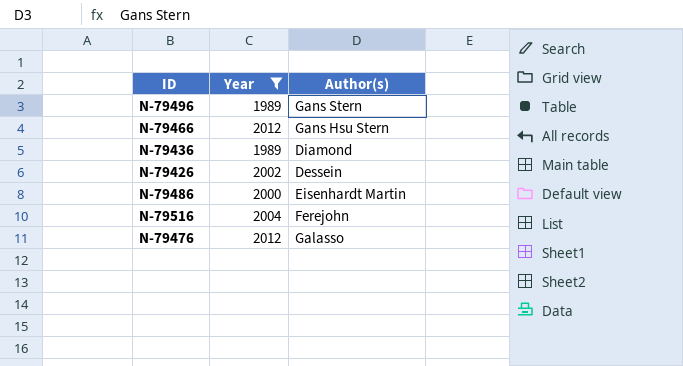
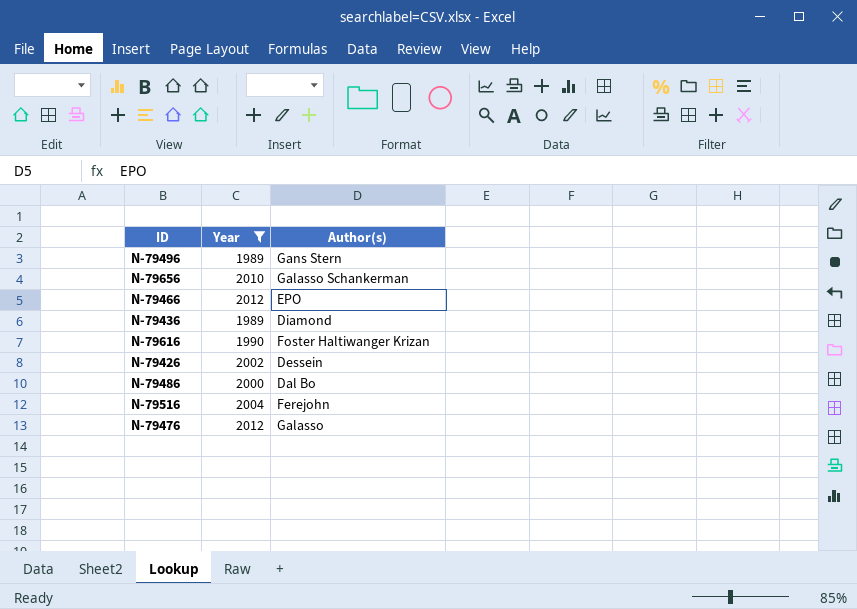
row N-79656: none -> 2010 | Galasso Schankerman
N-79466 | Author(s): Gans Hsu Stern -> EPO
row N-79616: none -> 1990 | Foster Haltiwanger Krizan
N-79486 | Author(s): Eisenhardt Martin -> Dal Bo

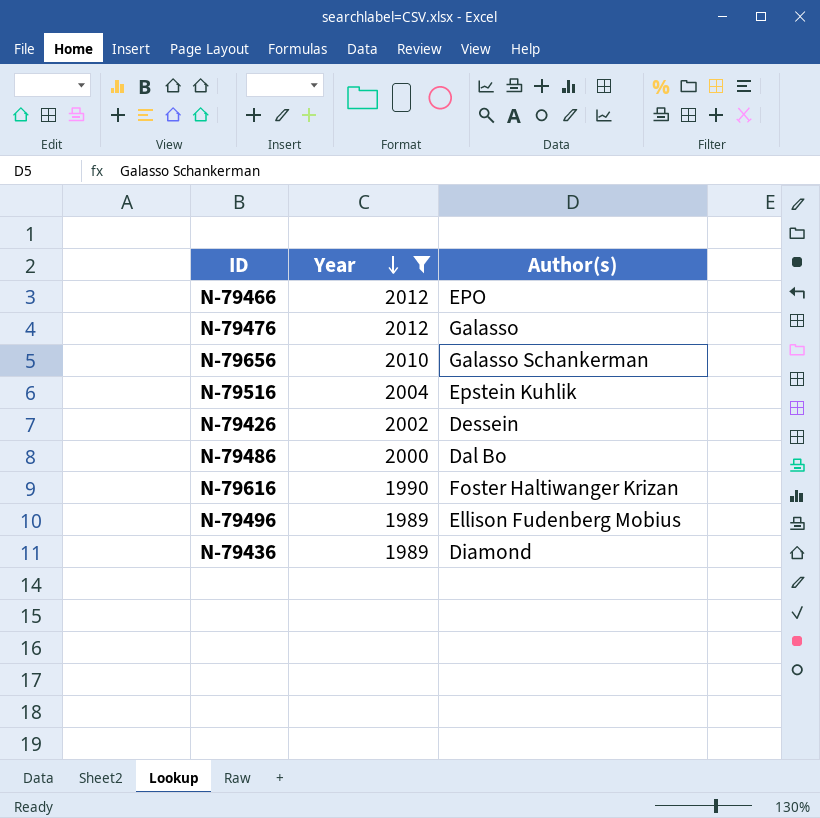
row order: none -> Year descending
N-79516 | Author(s): Ferejohn -> Epstein Kuhlik
N-79496 | Author(s): Gans Stern -> Ellison Fudenberg Mobius

